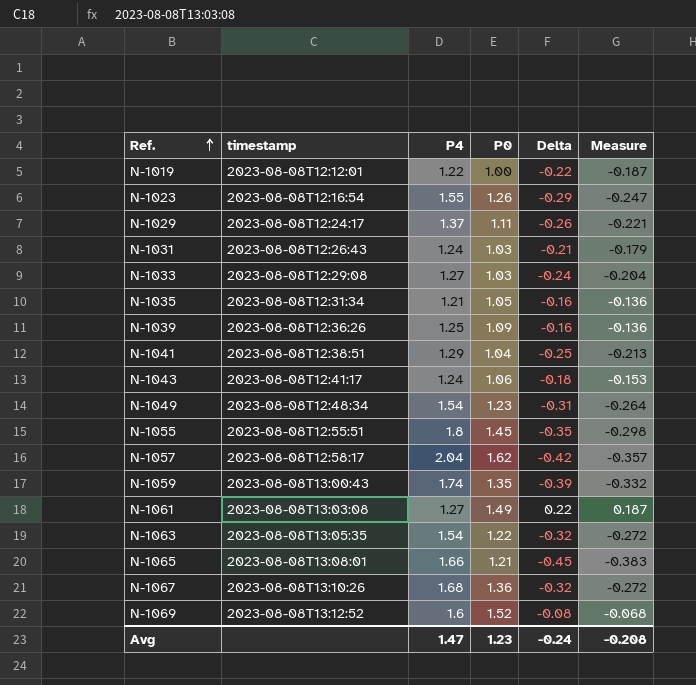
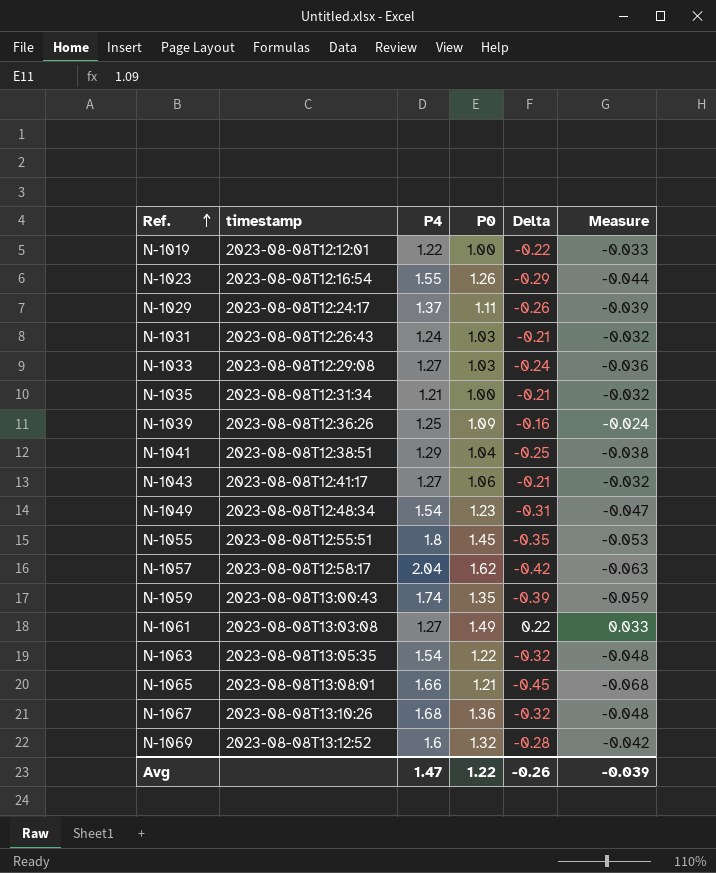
column Measure | formula: [Delta] * 0.85 -> [Delta] * 0.15
N-1035 | P0: 1.05 -> 1.00
N-1035 | Delta: -0.16 -> -0.21
N-1043 | P4: 1.24 -> 1.27
N-1043 | Delta: -0.18 -> -0.21
N-1069 | P0: 1.52 -> 1.32
N-1069 | Delta: -0.08 -> -0.28
Avg | P0: 1.23 -> 1.22
Avg | Delta: -0.24 -> -0.26
Avg | Measure: -0.208 -> -0.039

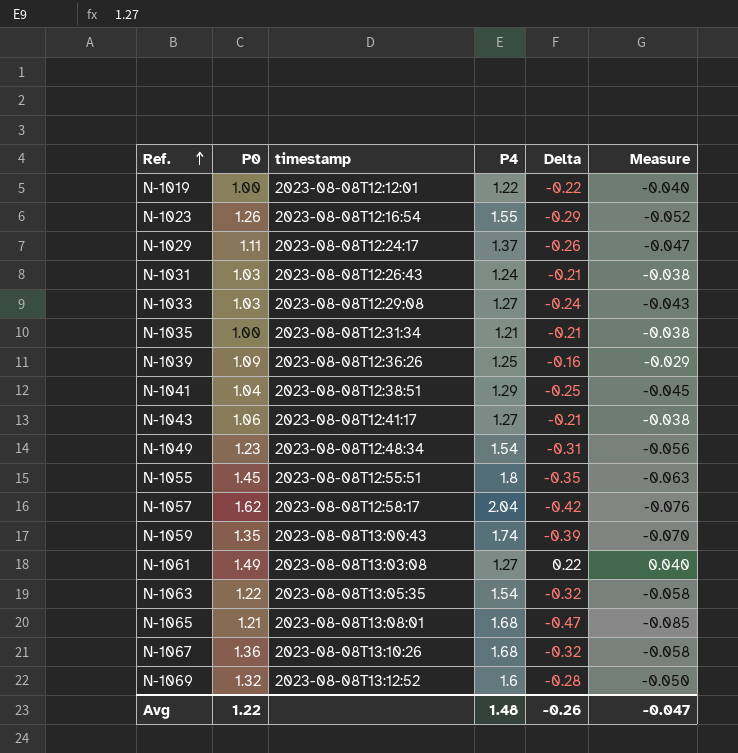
column P0 | position: 4 -> 2
column Measure | formula: [Delta] * 0.15 -> [Delta] * 0.18
N-1065 | P4: 1.66 -> 1.68
N-1065 | Delta: -0.45 -> -0.47
Avg | P4: 1.47 -> 1.48
Avg | Measure: -0.039 -> -0.047

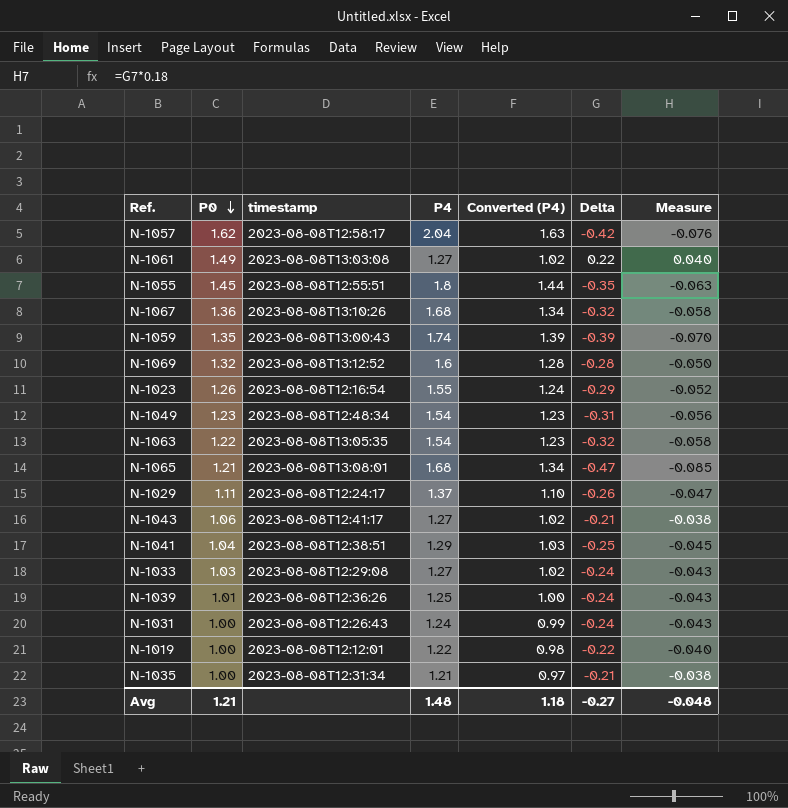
row order: Ref. ascending -> P0 descending
column Converted (P4) | formula: none -> [P4] * 0.8
N-1039 | P0: 1.09 -> 1.01
N-1039 | Delta: -0.16 -> -0.24
N-1039 | Measure: -0.029 -> -0.043
N-1031 | P0: 1.03 -> 1.00
N-1031 | Delta: -0.21 -> -0.24
N-1031 | Measure: -0.038 -> -0.043
Avg | P0: 1.22 -> 1.21
Avg | Delta: -0.26 -> -0.27
Avg | Measure: -0.047 -> -0.048

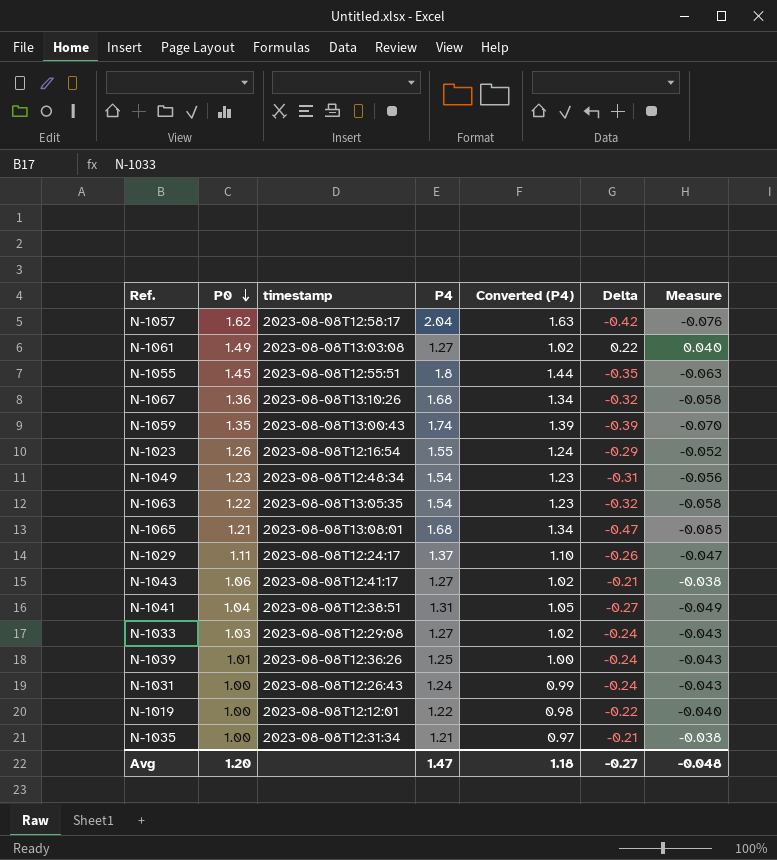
row N-1069: 1.32 | 2023-08-08T13:12:52 | 1.6 | 1.28 | -0.28 | -0.050 -> none
N-1041 | P4: 1.29 -> 1.31
N-1041 | Converted (P4): 1.03 -> 1.05
N-1041 | Delta: -0.25 -> -0.27
N-1041 | Measure: -0.045 -> -0.049
Avg | P0: 1.21 -> 1.20
Avg | P4: 1.48 -> 1.47

